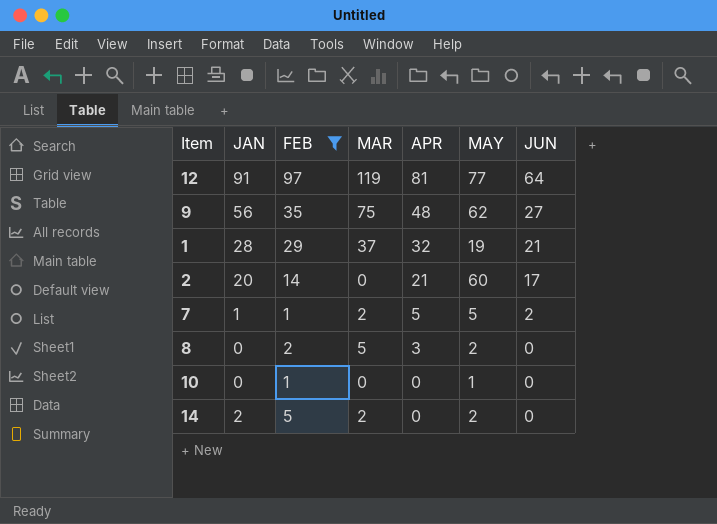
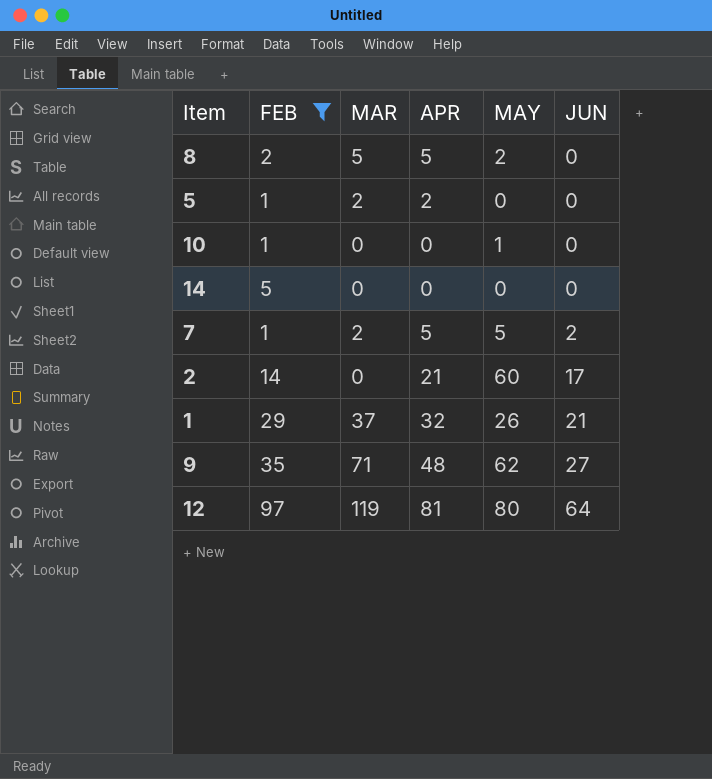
row order: APR descending -> JUN ascending
column JAN | position: 2 -> none
8 | APR: 3 -> 5
row 5: none -> 1 | 2 | 2 | 0 | 0
14 | MAR: 2 -> 0
14 | MAY: 2 -> 0
1 | MAY: 19 -> 26
9 | MAR: 75 -> 71
12 | MAY: 77 -> 80

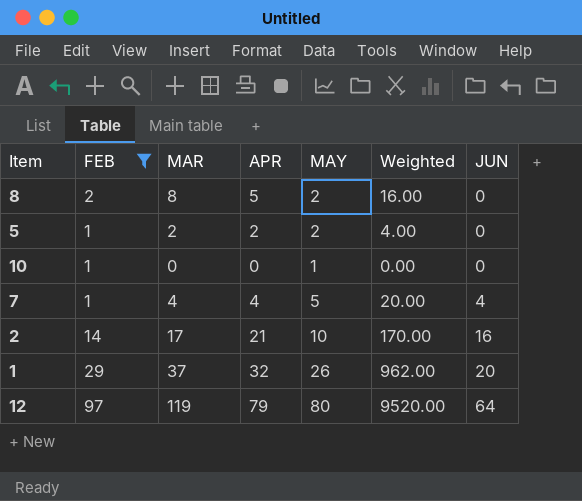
column Weighted | formula: none -> [MAR] * [MAY]
row 14: 5 | 0 | 0 | 0 | 0 -> none
row 9: 35 | 71 | 48 | 62 | 27 -> none
8 | MAR: 5 -> 8
5 | MAY: 0 -> 2
7 | MAR: 2 -> 4
7 | APR: 5 -> 4
7 | JUN: 2 -> 4
2 | MAR: 0 -> 17
2 | MAY: 60 -> 10
2 | JUN: 17 -> 16
1 | JUN: 21 -> 20
12 | APR: 81 -> 79

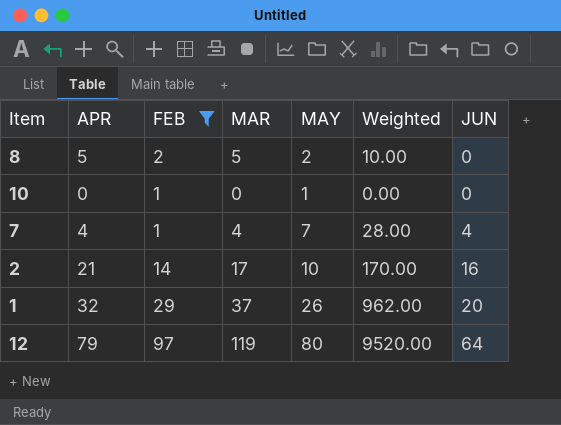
column APR | position: 4 -> 2
row 5: 1 | 2 | 2 | 2 | 4.00 | 0 -> none
8 | MAR: 8 -> 5
8 | Weighted: 16.00 -> 10.00
7 | MAY: 5 -> 7
7 | Weighted: 20.00 -> 28.00

